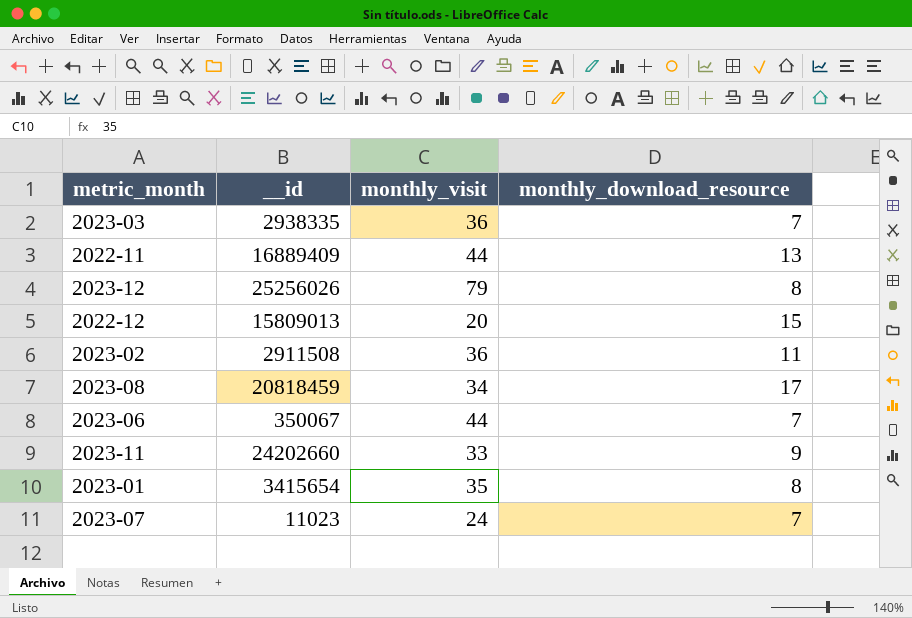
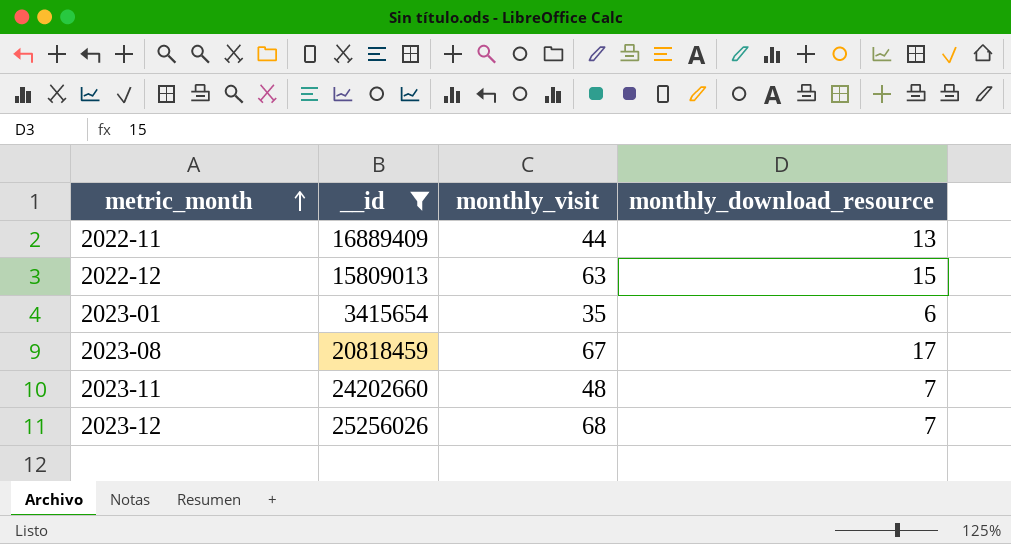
filter: none -> __id >= 3415654
row order: none -> metric_month ascending
2022-12 | monthly_visit: 20 -> 63
2023-01 | monthly_download_resource: 8 -> 6
2023-08 | monthly_visit: 34 -> 67
2023-11 | monthly_visit: 33 -> 48
2023-11 | monthly_download_resource: 9 -> 7
2023-12 | monthly_visit: 79 -> 68
2023-12 | monthly_download_resource: 8 -> 7

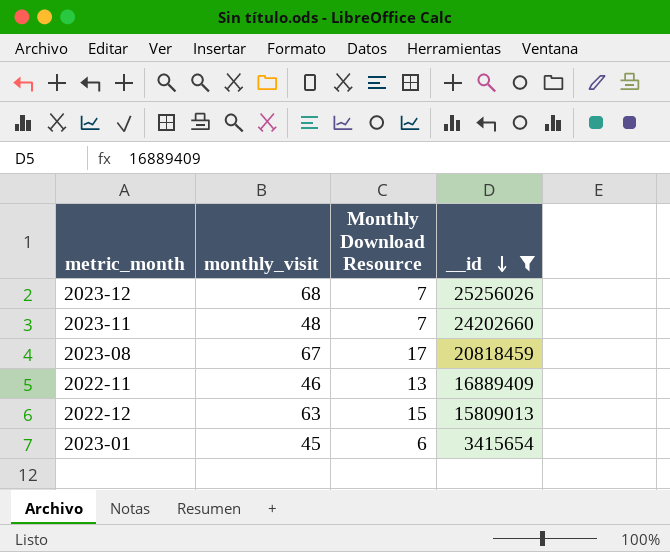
row order: metric_month ascending -> __id descending
column name: monthly_download_resource -> Monthly Download Resource
column __id | position: 2 -> 4
2022-11 | monthly_visit: 44 -> 46
2023-01 | monthly_visit: 35 -> 45

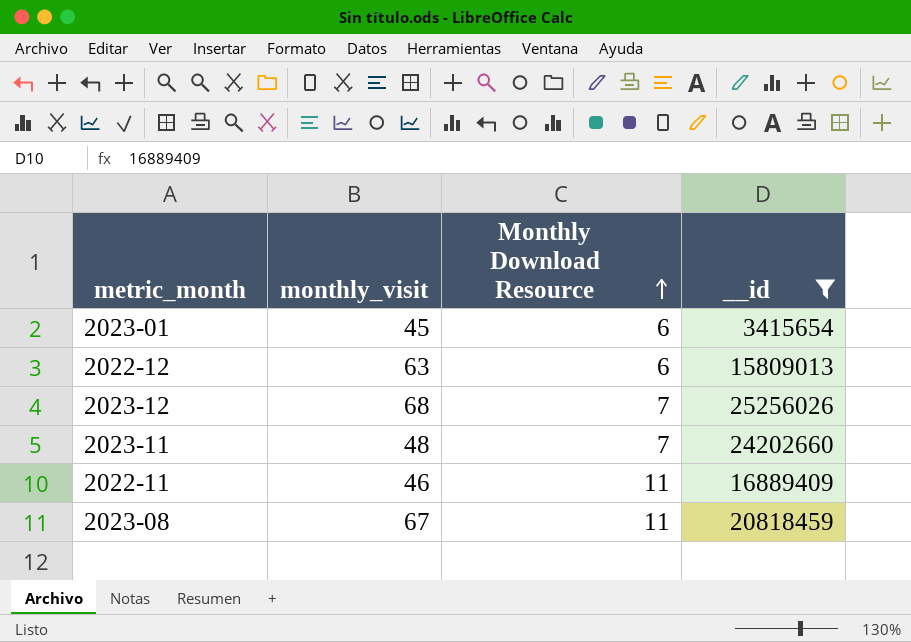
row order: __id descending -> Monthly Download Resource ascending
2022-12 | Monthly Download Resource: 15 -> 6
2022-11 | Monthly Download Resource: 13 -> 11
2023-08 | Monthly Download Resource: 17 -> 11

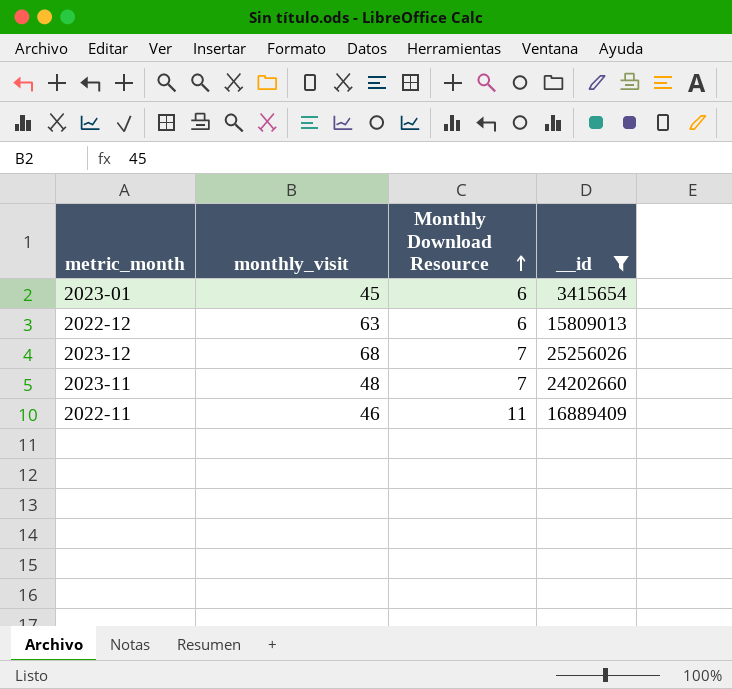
row 2023-08: 67 | 11 | 20818459 -> none

